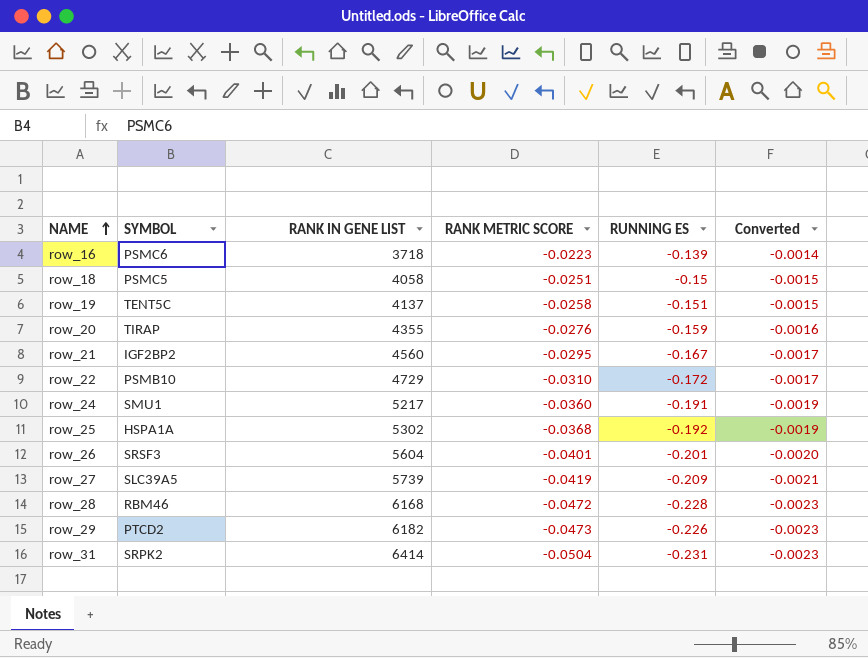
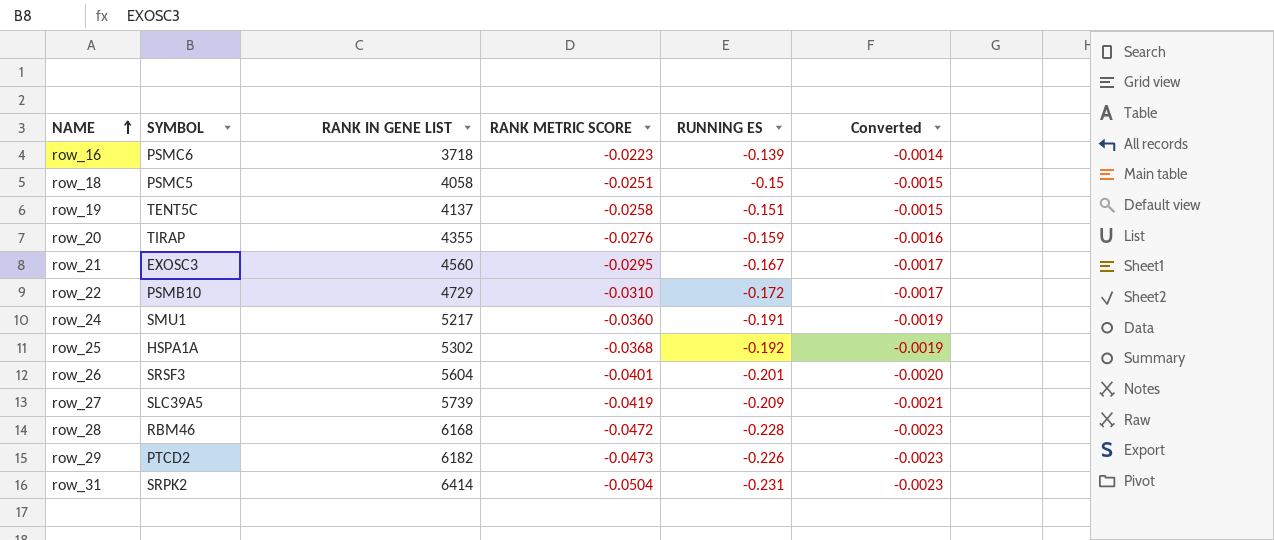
row_21 | SYMBOL: IGF2BP2 -> EXOSC3

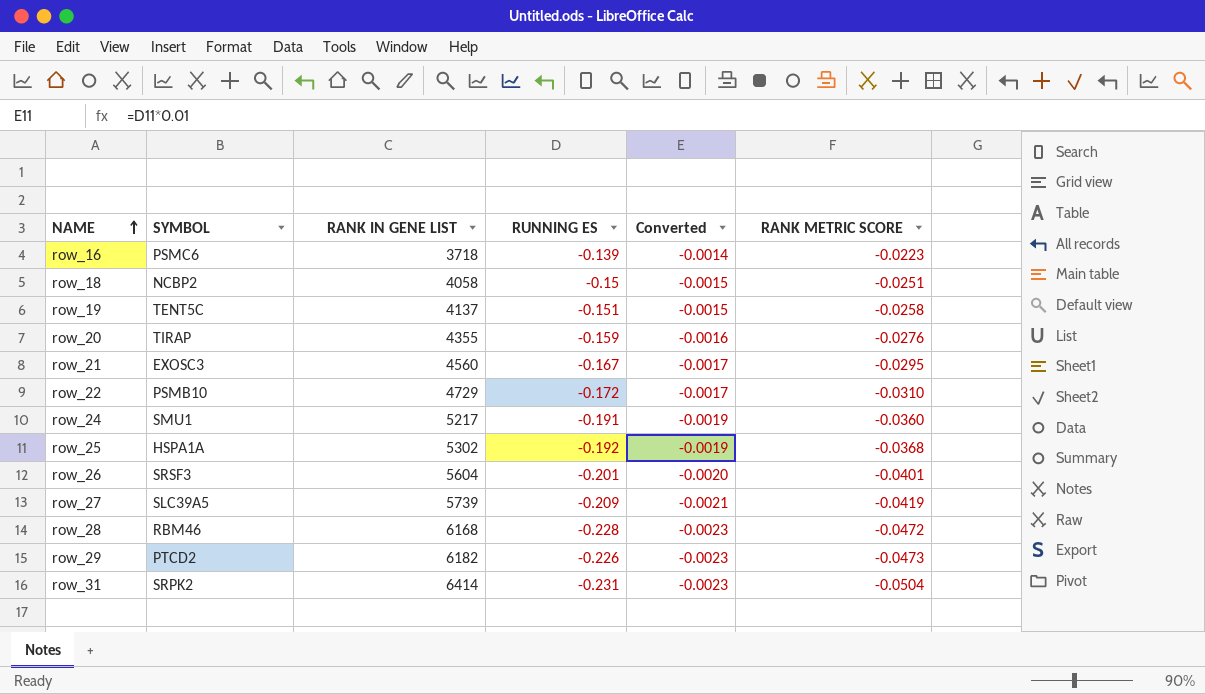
column RANK METRIC SCORE | position: 4 -> 6
row_18 | SYMBOL: PSMC5 -> NCBP2

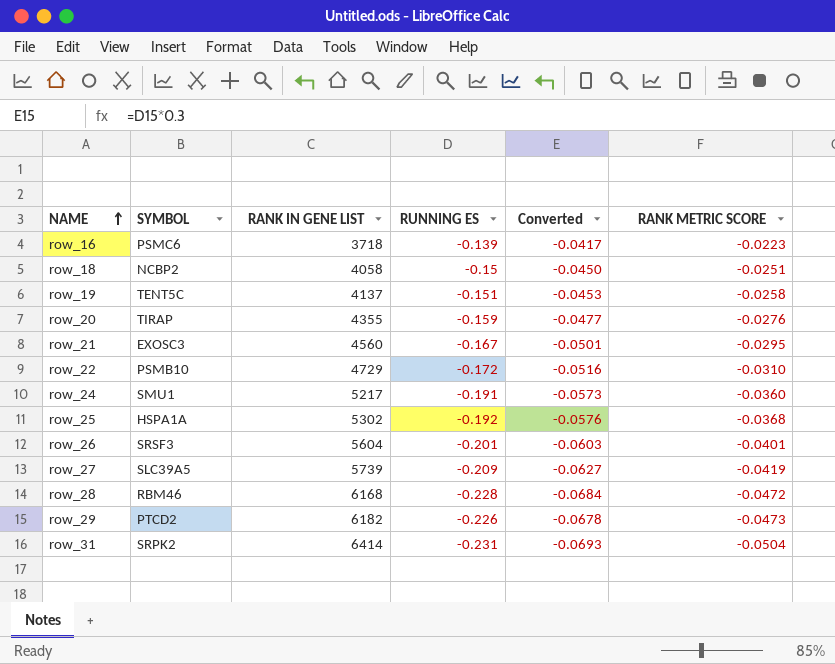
column Converted | formula: [RUNNING ES] * 0.01 -> [RUNNING ES] * 0.3

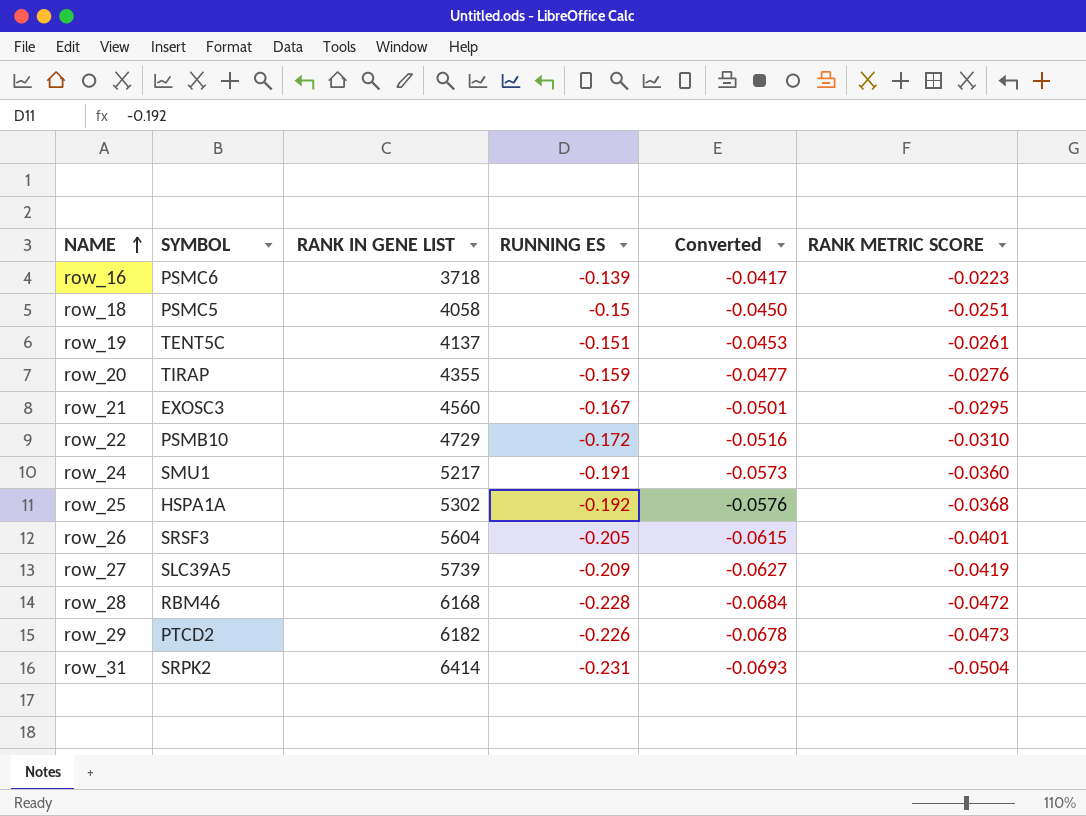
row_18 | SYMBOL: NCBP2 -> PSMC5
row_19 | RANK METRIC SCORE: -0.0258 -> -0.0261
row_26 | RUNNING ES: -0.201 -> -0.205
row_26 | Converted: -0.0603 -> -0.0615

